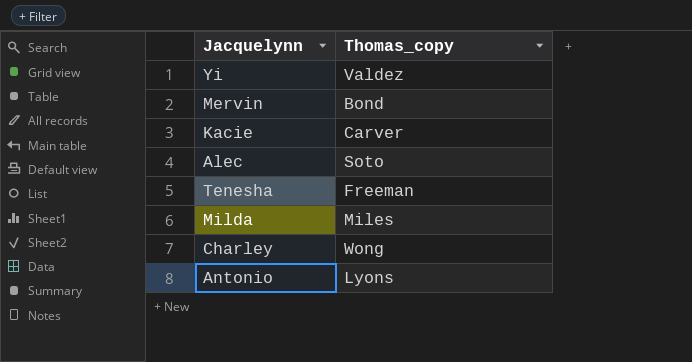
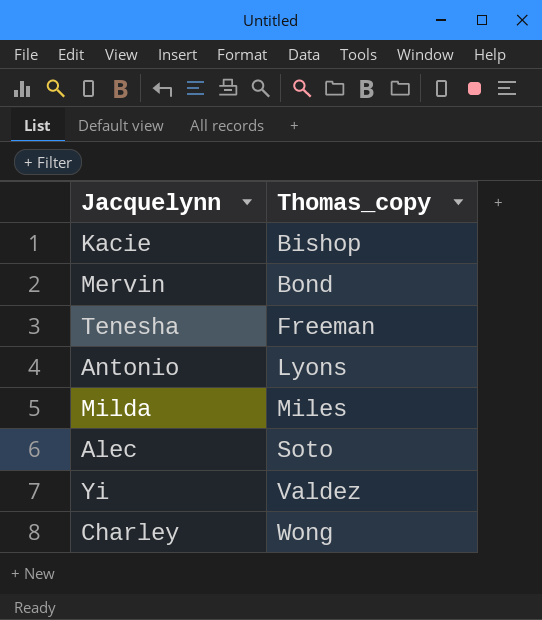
row order: none -> Thomas_copy ascending
Kacie | Thomas_copy: Carver -> Bishop

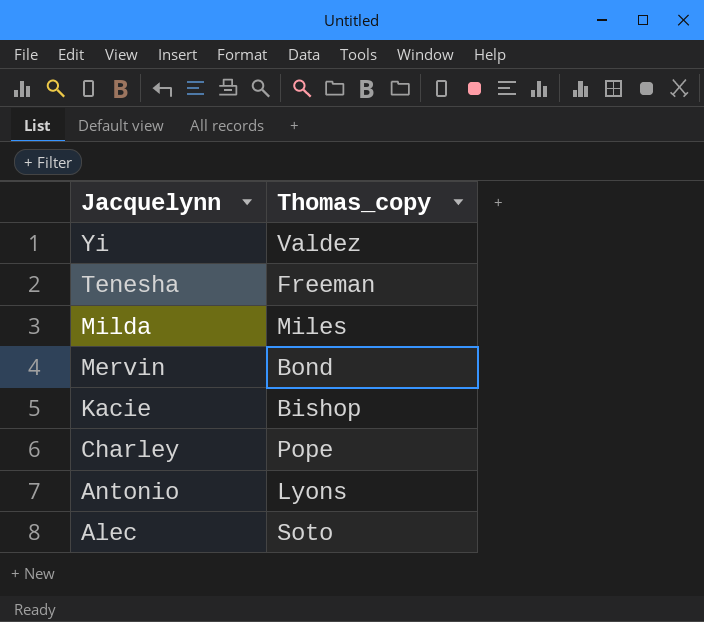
row order: Thomas_copy ascending -> Jacquelynn descending
Charley | Thomas_copy: Wong -> Pope

